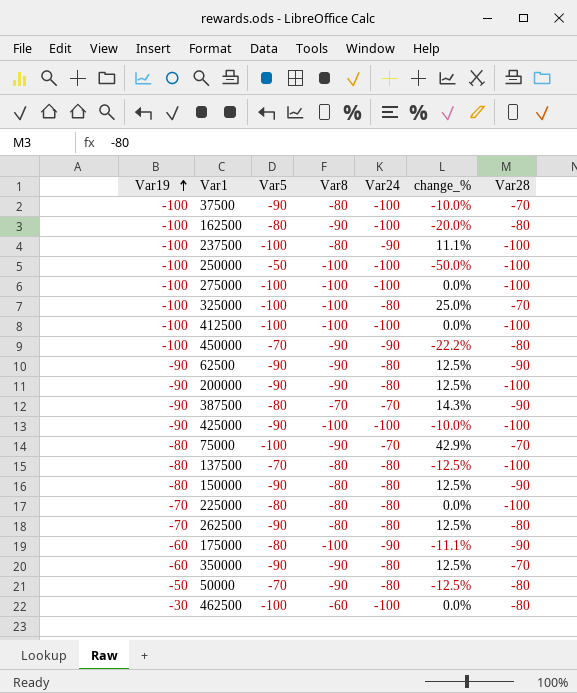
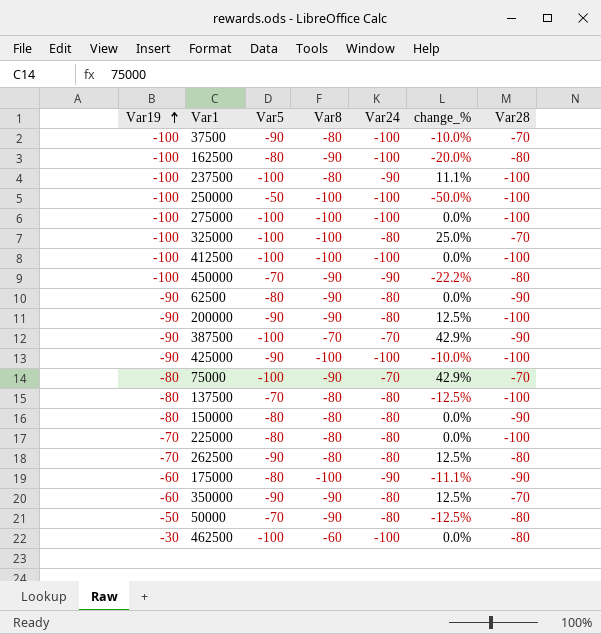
62500 | Var5: -90 -> -80
62500 | change_%: 12.5% -> 0.0%
387500 | Var5: -80 -> -100
387500 | change_%: 14.3% -> 42.9%
150000 | Var5: -90 -> -80
150000 | change_%: 12.5% -> 0.0%

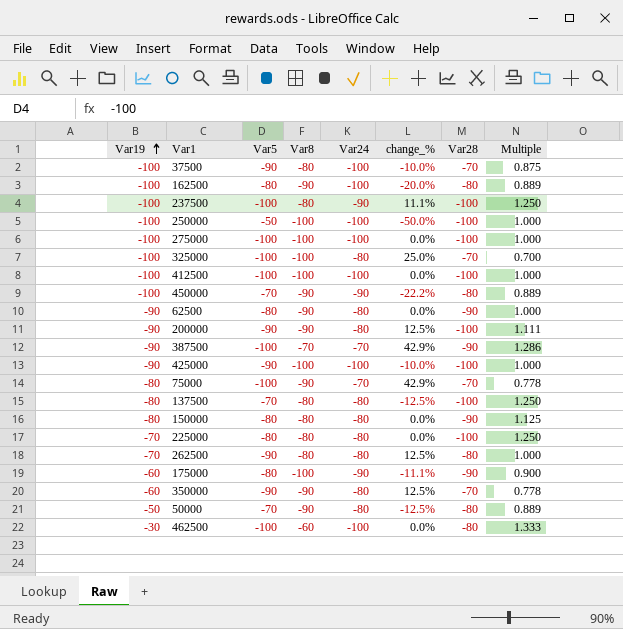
column Multiple | formula: none -> [Var28] / [Var8]

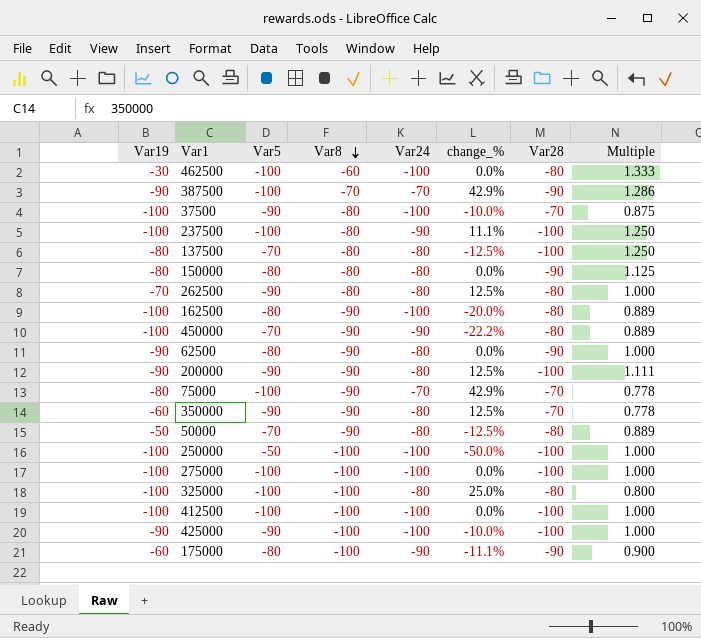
row order: Var19 ascending -> Var8 descending
row 225000: -70 | -80 | -80 | -80 | 0.0% | -100 | 1.250 -> none
325000 | Var28: -70 -> -80
325000 | Multiple: 0.700 -> 0.800

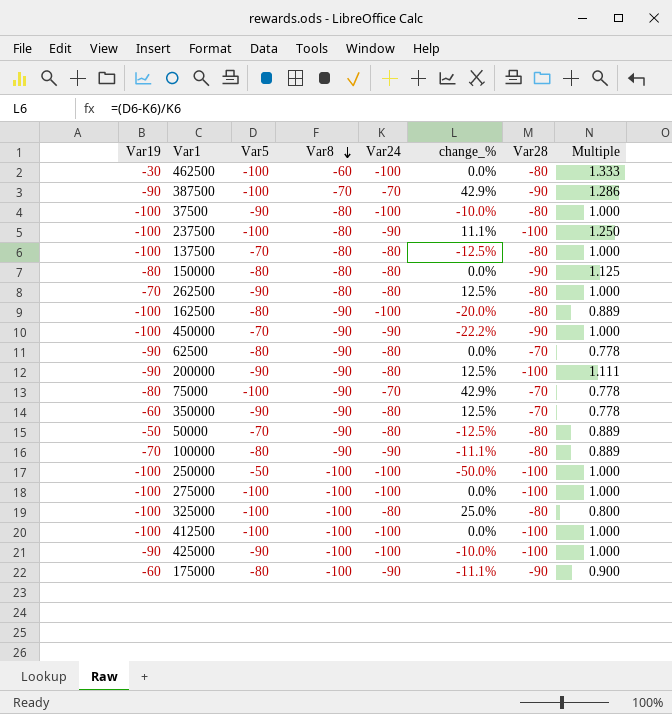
37500 | Var28: -70 -> -80
37500 | Multiple: 0.875 -> 1.000
137500 | Var19: -80 -> -100
137500 | Var28: -100 -> -80
137500 | Multiple: 1.250 -> 1.000
450000 | Var28: -80 -> -90
450000 | Multiple: 0.889 -> 1.000
62500 | Var28: -90 -> -70
62500 | Multiple: 1.000 -> 0.778
row 100000: none -> -70 | -80 | -90 | -90 | -11.1% | -80 | 0.889

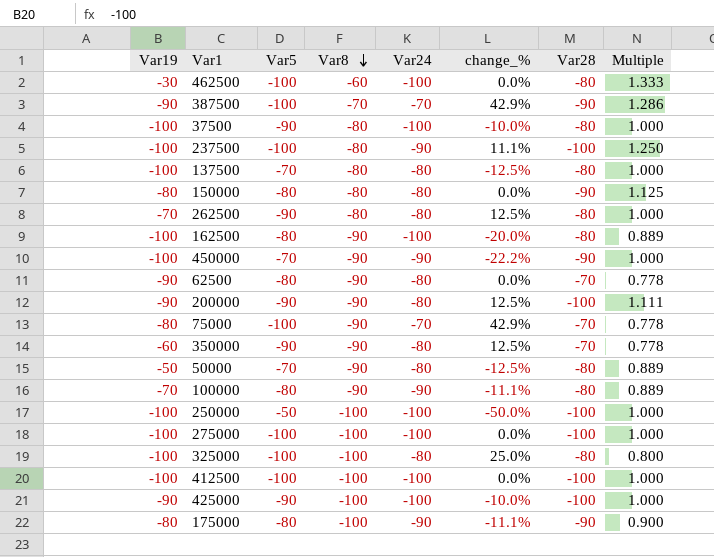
175000 | Var19: -60 -> -80

